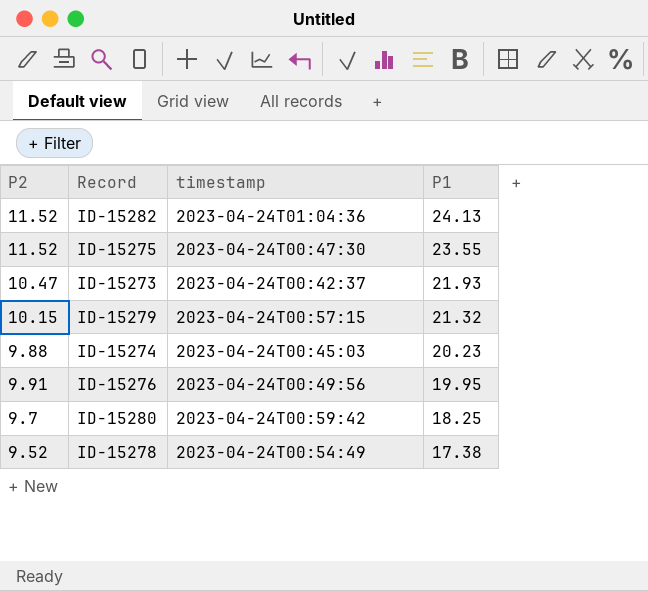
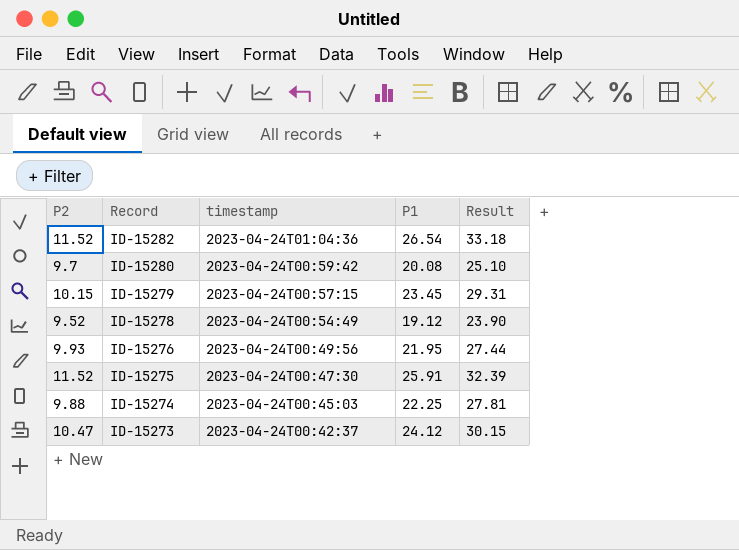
row order: P1 descending -> Record descending
column Result | formula: none -> [P1] * 1.25
ID-15282 | P1: 24.13 -> 26.54
ID-15280 | P1: 18.25 -> 20.08
ID-15279 | P1: 21.32 -> 23.45
ID-15278 | P1: 17.38 -> 19.12
ID-15276 | P2: 9.91 -> 9.93
ID-15276 | P1: 19.95 -> 21.95
ID-15275 | P1: 23.55 -> 25.91
ID-15274 | P1: 20.23 -> 22.25
ID-15273 | P1: 21.93 -> 24.12

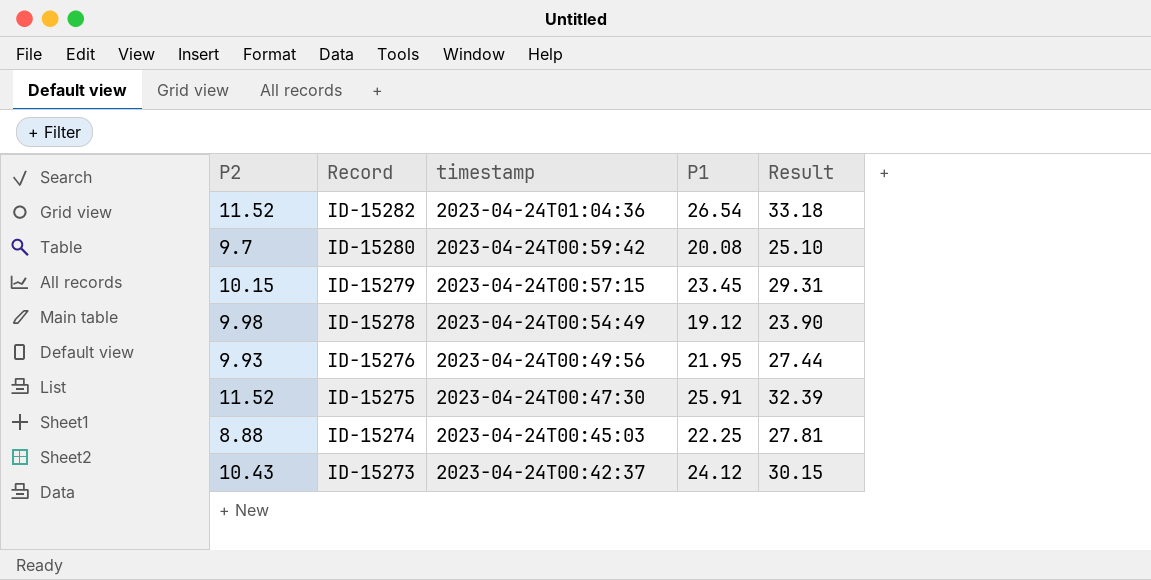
ID-15278 | P2: 9.52 -> 9.98
ID-15274 | P2: 9.88 -> 8.88
ID-15273 | P2: 10.47 -> 10.43

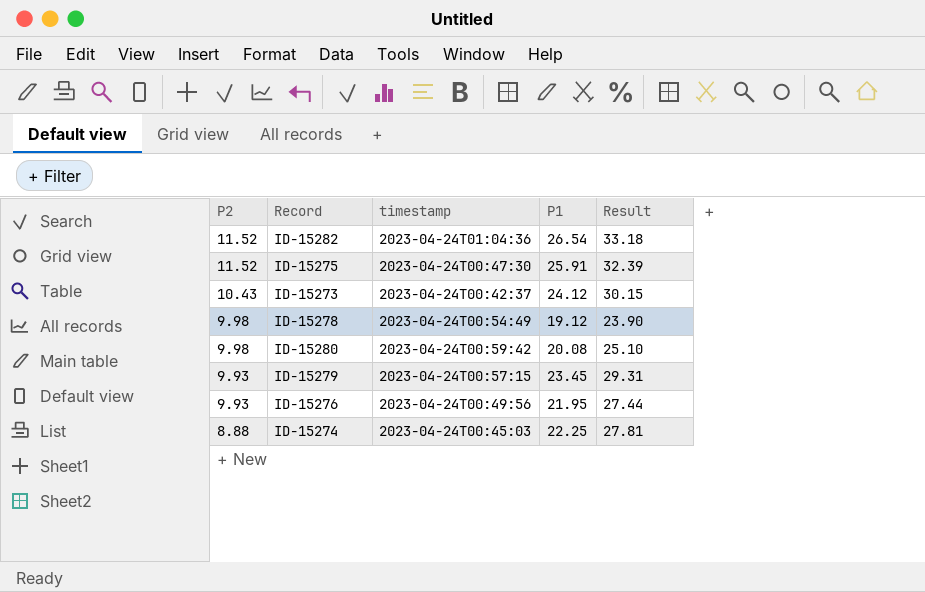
row order: Record descending -> P2 descending
ID-15280 | P2: 9.7 -> 9.98
ID-15279 | P2: 10.15 -> 9.93

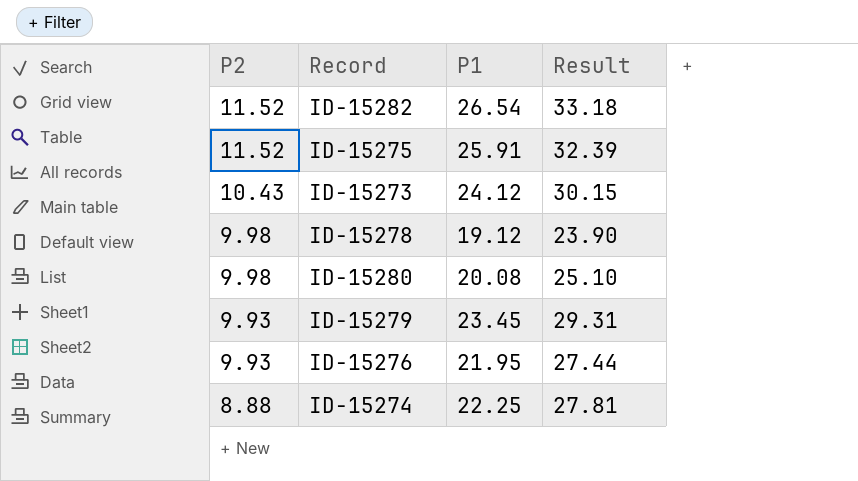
column timestamp | position: 3 -> none

